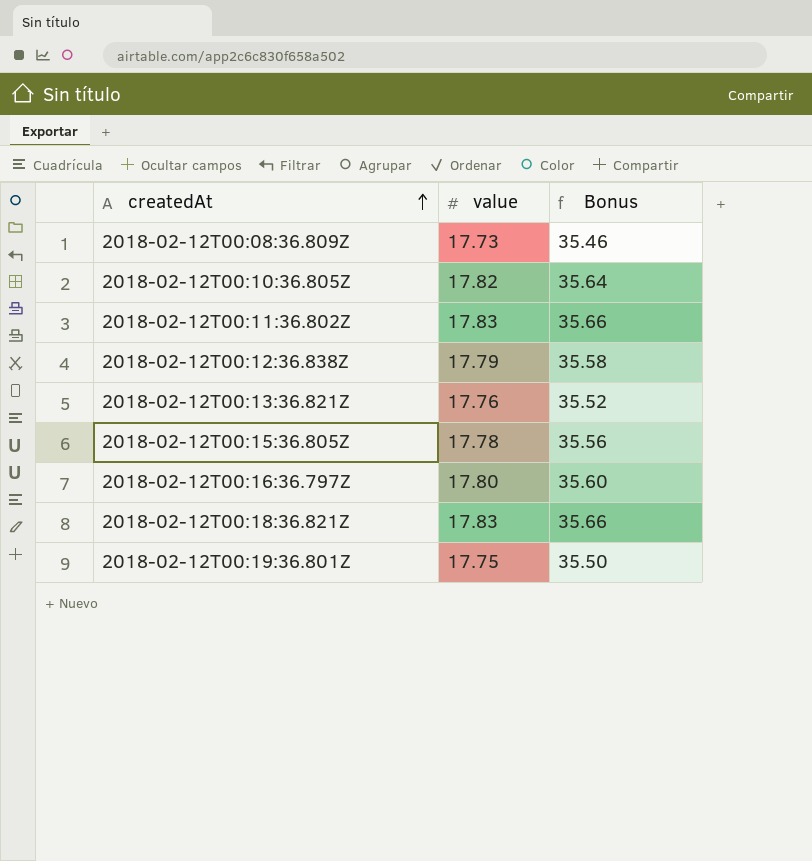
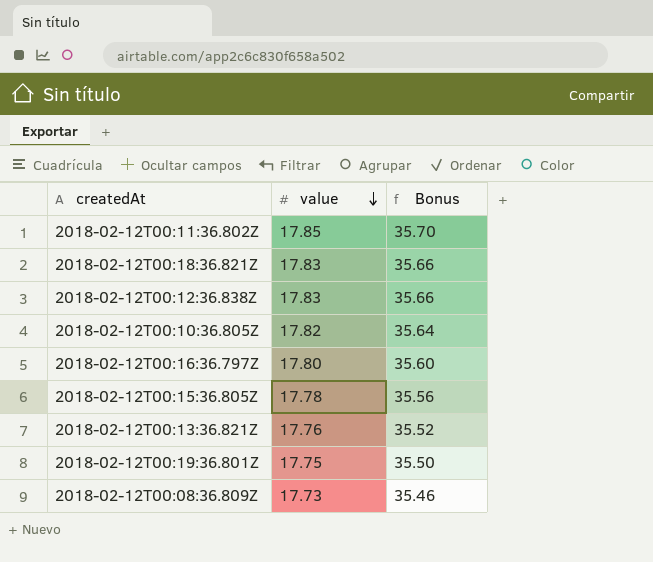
row order: createdAt ascending -> value descending
2018-02-12T00:11:36.802Z | value: 17.83 -> 17.85
2018-02-12T00:11:36.802Z | Bonus: 35.66 -> 35.70
2018-02-12T00:12:36.838Z | value: 17.79 -> 17.83
2018-02-12T00:12:36.838Z | Bonus: 35.58 -> 35.66

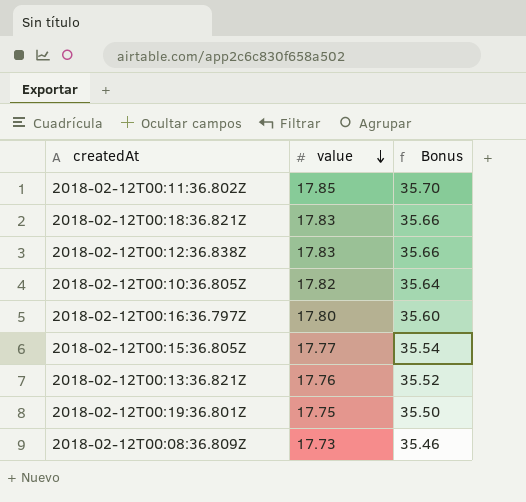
2018-02-12T00:15:36.805Z | value: 17.78 -> 17.77
2018-02-12T00:15:36.805Z | Bonus: 35.56 -> 35.54

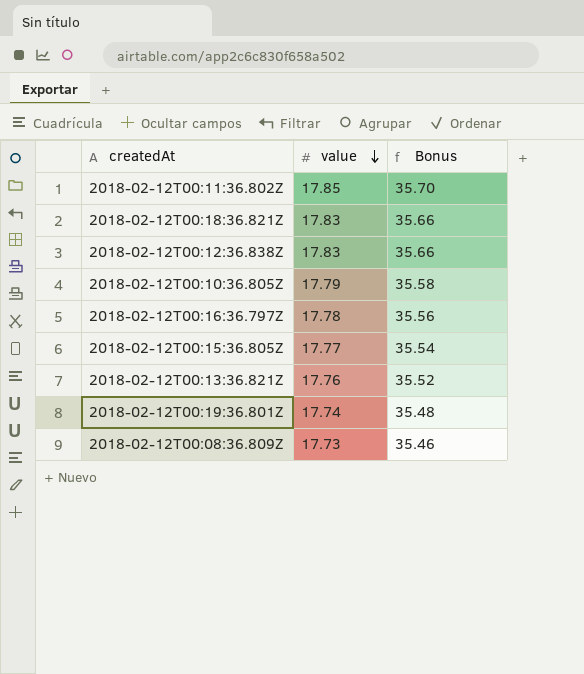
2018-02-12T00:10:36.805Z | value: 17.82 -> 17.79
2018-02-12T00:10:36.805Z | Bonus: 35.64 -> 35.58
2018-02-12T00:16:36.797Z | value: 17.80 -> 17.78
2018-02-12T00:16:36.797Z | Bonus: 35.60 -> 35.56
2018-02-12T00:19:36.801Z | value: 17.75 -> 17.74
2018-02-12T00:19:36.801Z | Bonus: 35.50 -> 35.48

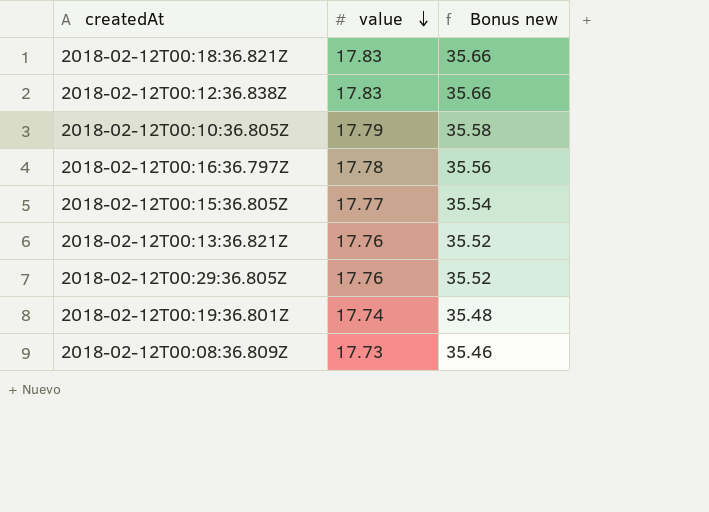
column name: Bonus -> Bonus new
row 2018-02-12T00:11:36.802Z: 17.85 | 35.70 -> none
row 2018-02-12T00:29:36.805Z: none -> 17.76 | 35.52

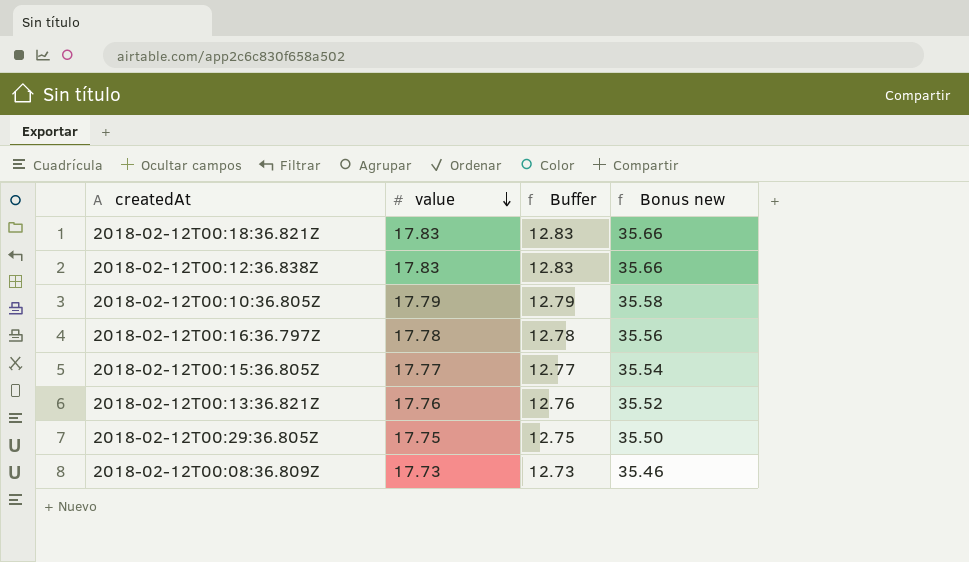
column Buffer | formula: none -> [value] - 5
row 2018-02-12T00:19:36.801Z: 17.74 | 35.48 -> none
2018-02-12T00:29:36.805Z | value: 17.76 -> 17.75
2018-02-12T00:29:36.805Z | Bonus new: 35.52 -> 35.50

